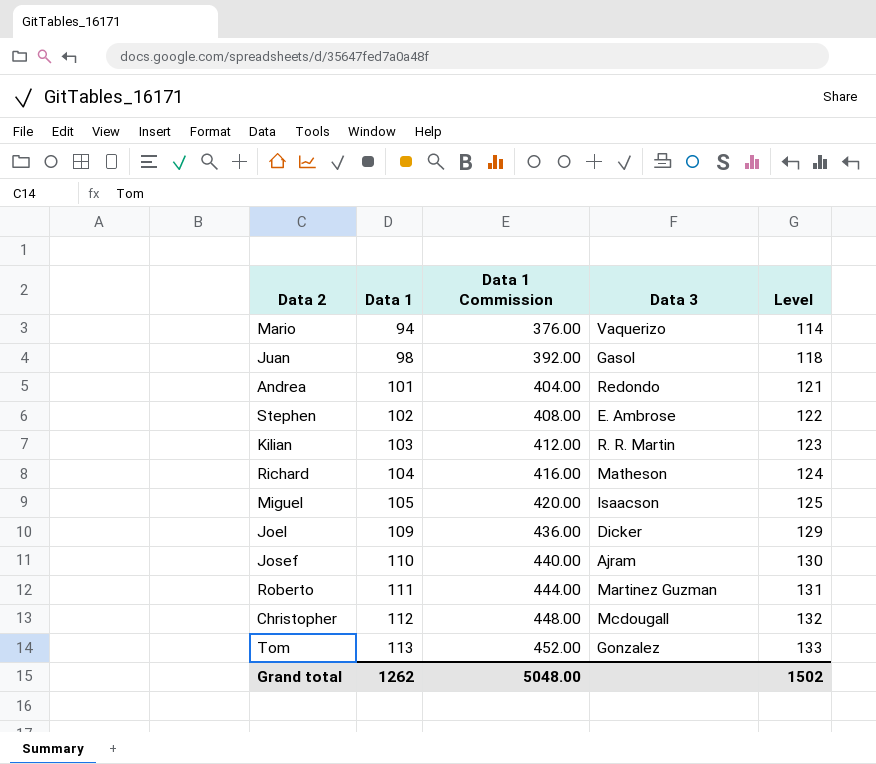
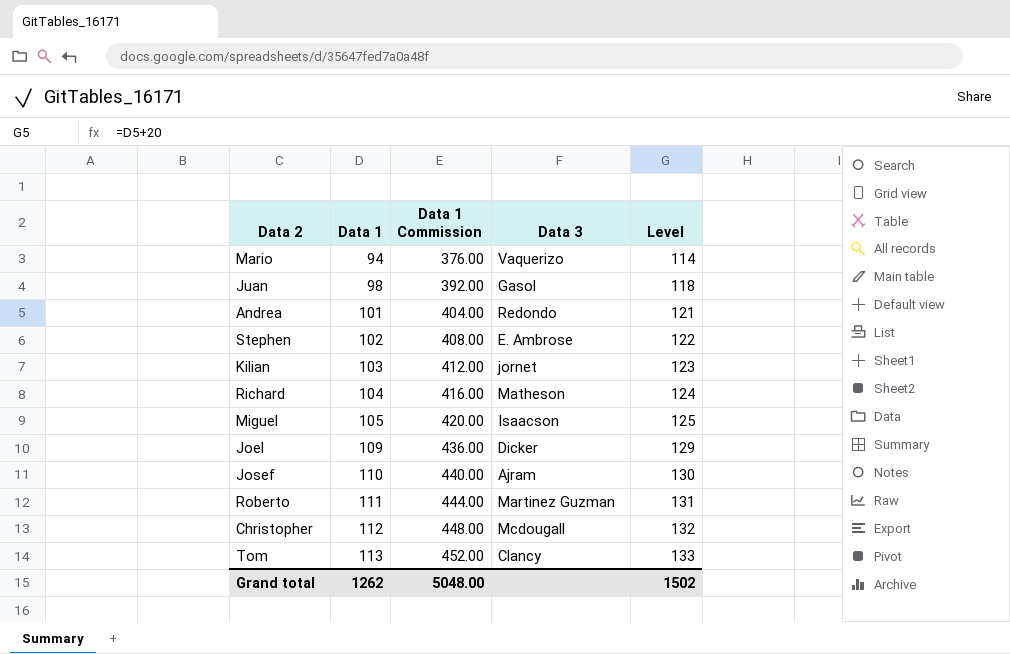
Kilian | Data 3: R. R. Martin -> jornet
Tom | Data 3: Gonzalez -> Clancy

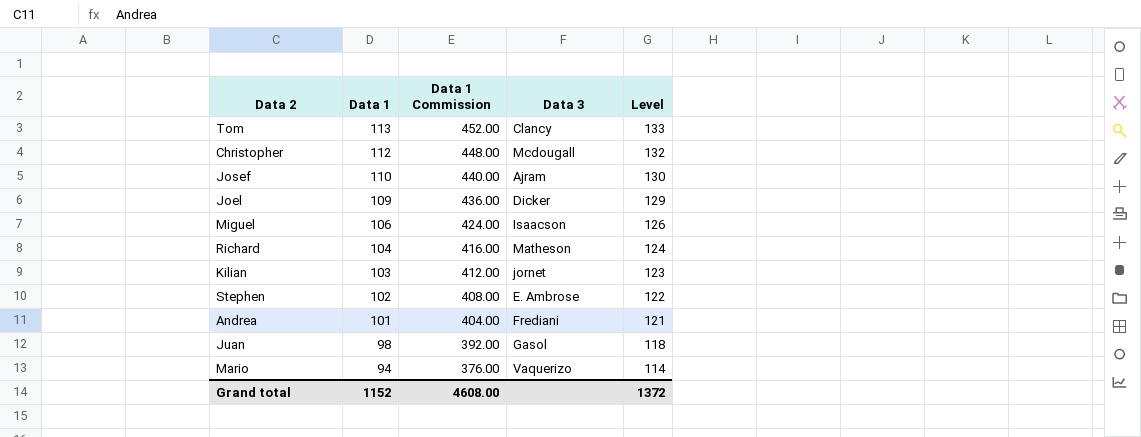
row order: Data 1 ascending -> Data 1 descending
row Roberto: 111 | 444.00 | Martinez Guzman | 131 -> none
Miguel | Data 1: 105 -> 106
Miguel | Data 1 Commission: 420.00 -> 424.00
Miguel | Level: 125 -> 126
Andrea | Data 3: Redondo -> Frediani
Grand total | Data 1: 1262 -> 1152
Grand total | Data 1 Commission: 5048.00 -> 4608.00
Grand total | Level: 1502 -> 1372

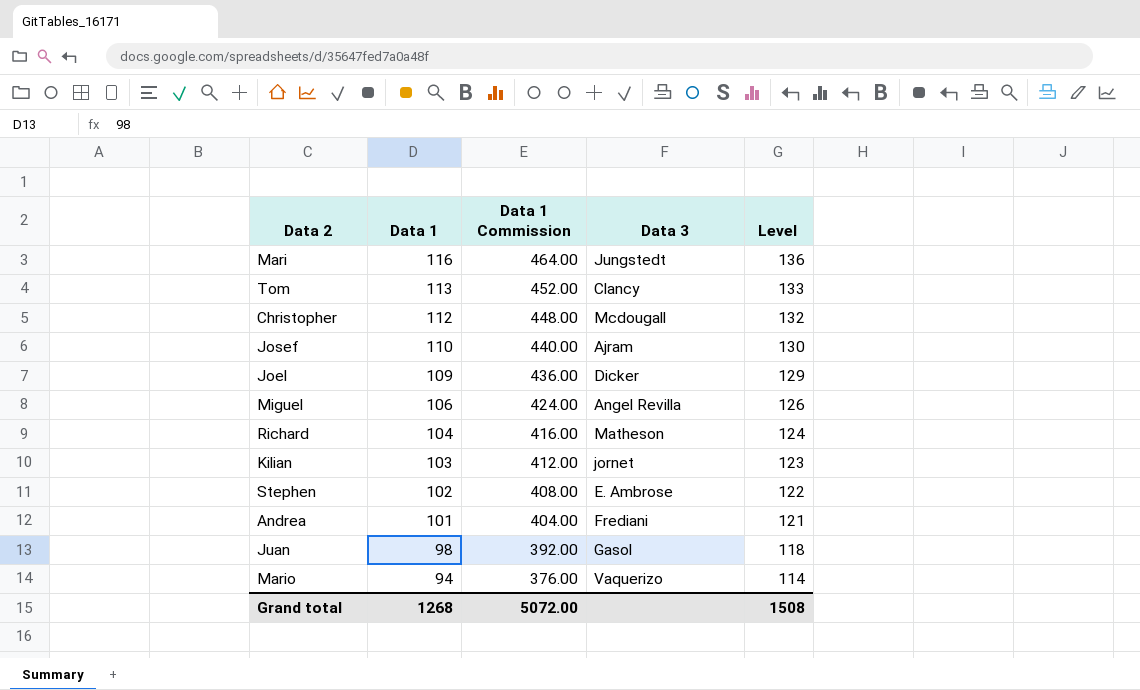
row Mari: none -> 116 | 464.00 | Jungstedt | 136
Miguel | Data 3: Isaacson -> Angel Revilla
Grand total | Data 1: 1152 -> 1268
Grand total | Data 1 Commission: 4608.00 -> 5072.00
Grand total | Level: 1372 -> 1508

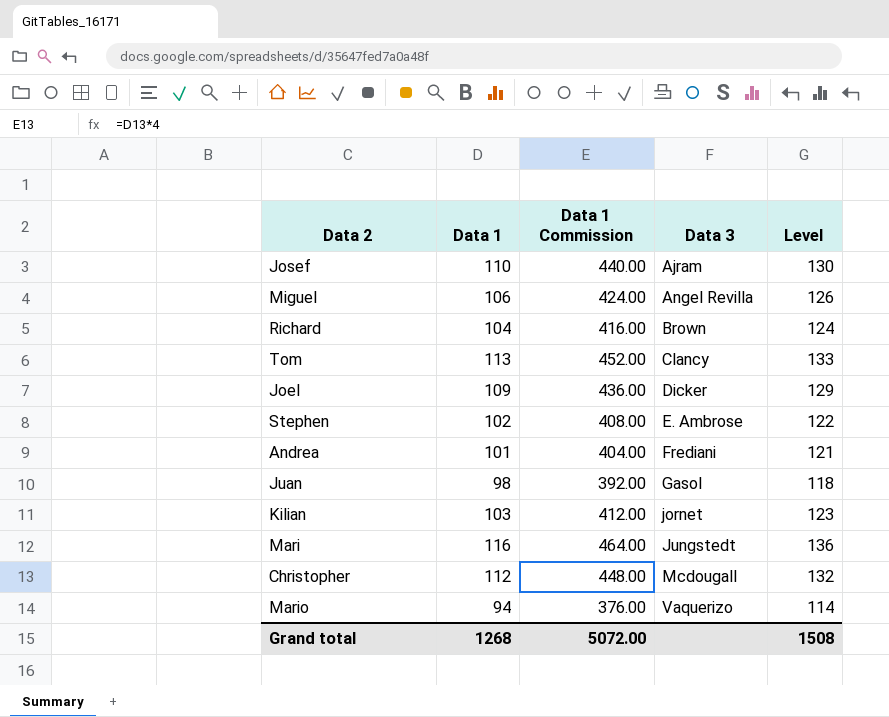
row order: Data 1 descending -> Data 3 ascending
Richard | Data 3: Matheson -> Brown

